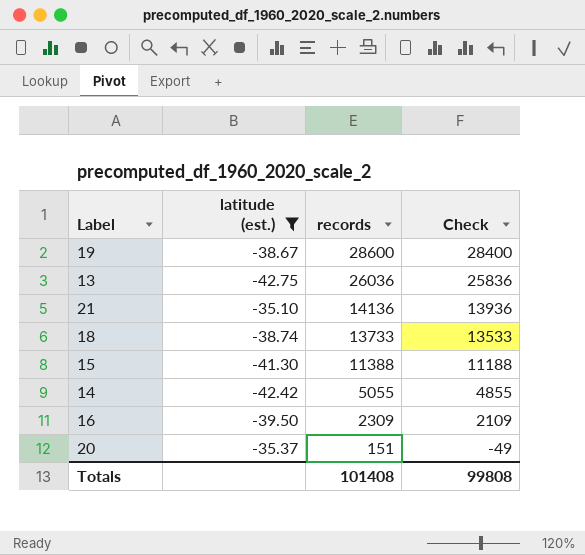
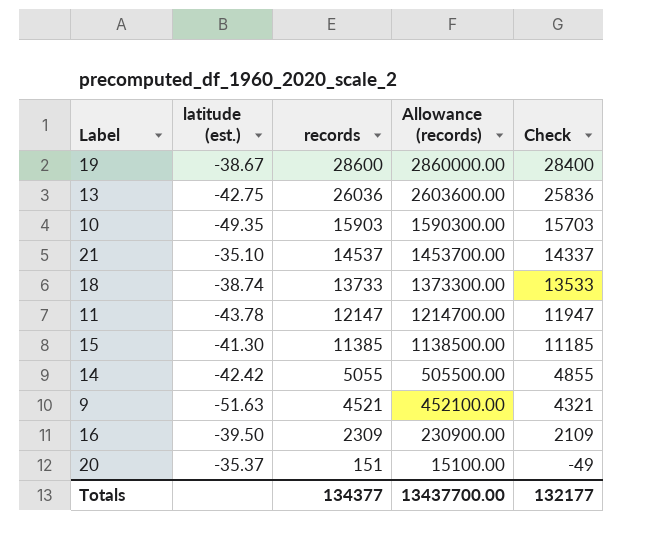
filter: latitude (est.) >= -42.75 -> none
column Allowance (records) | formula: none -> [records] * 100
21 | records: 14136 -> 14537
21 | Check: 13936 -> 14337
15 | records: 11388 -> 11385
15 | Check: 11188 -> 11185
Totals | records: 101408 -> 134377
Totals | Check: 99808 -> 132177

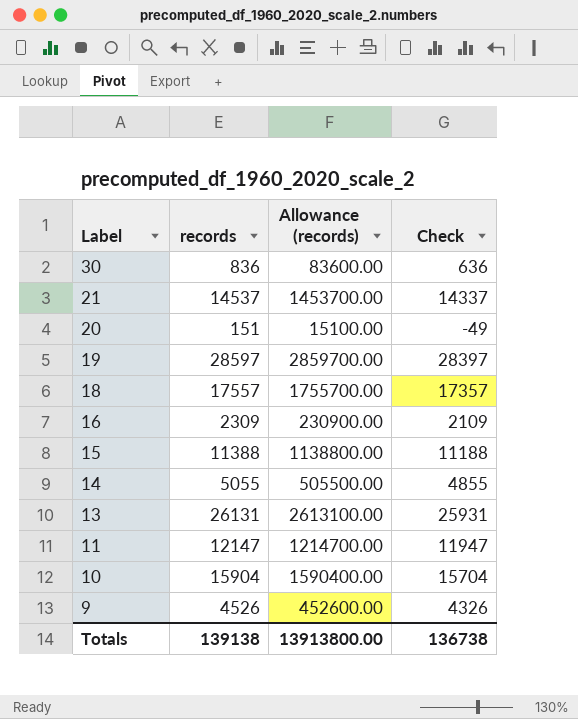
row order: records descending -> Label descending
column latitude (est.) | position: 2 -> none
row 30: none -> 836 | 83600.00 | 636
19 | records: 28600 -> 28597
19 | Allowance (records): 2860000.00 -> 2859700.00
19 | Check: 28400 -> 28397
18 | records: 13733 -> 17557
18 | Allowance (records): 1373300.00 -> 1755700.00
18 | Check: 13533 -> 17357
15 | records: 11385 -> 11388
15 | Allowance (records): 1138500.00 -> 1138800.00
15 | Check: 11185 -> 11188
13 | records: 26036 -> 26131
13 | Allowance (records): 2603600.00 -> 2613100.00
13 | Check: 25836 -> 25931
10 | records: 15903 -> 15904
10 | Allowance (records): 1590300.00 -> 1590400.00
10 | Check: 15703 -> 15704
9 | records: 4521 -> 4526
9 | Allowance (records): 452100.00 -> 452600.00
9 | Check: 4321 -> 4326
Totals | records: 134377 -> 139138
Totals | Allowance (records): 13437700.00 -> 13913800.00
Totals | Check: 132177 -> 136738

